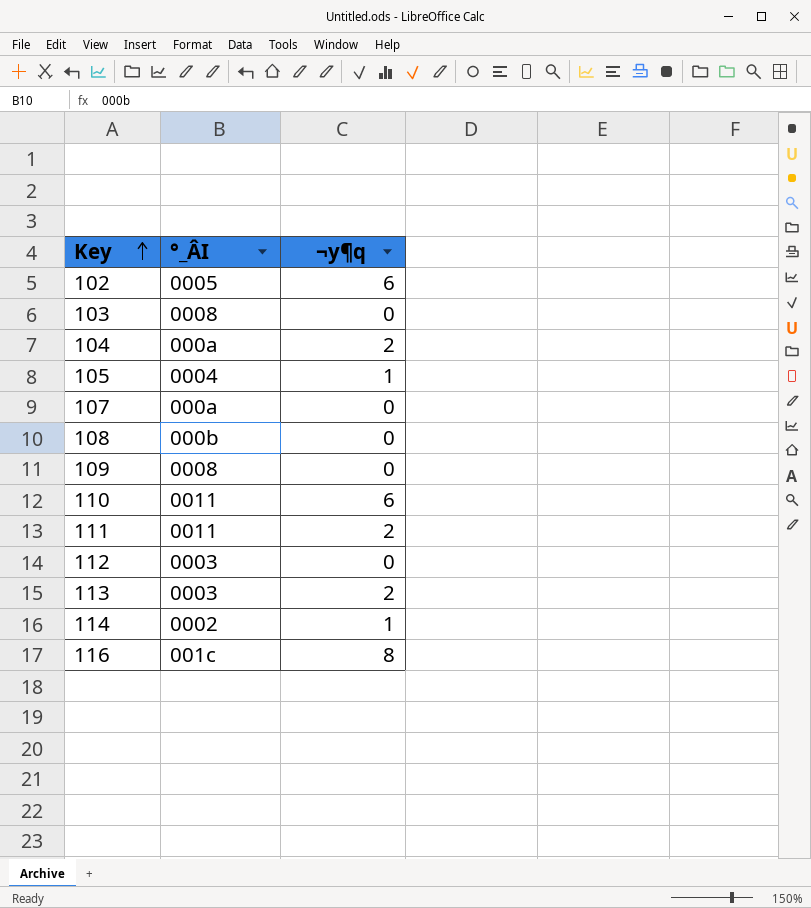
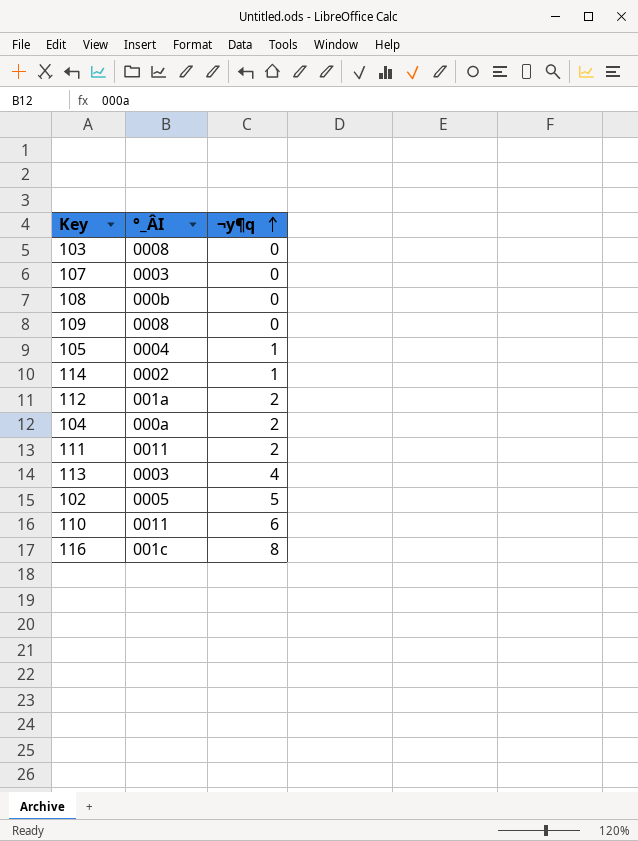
row order: Key ascending -> ¬y¶q ascending
107 | °_ÂI: 000a -> 0003
112 | °_ÂI: 0003 -> 001a
112 | ¬y¶q: 0 -> 2
113 | ¬y¶q: 2 -> 4
102 | ¬y¶q: 6 -> 5

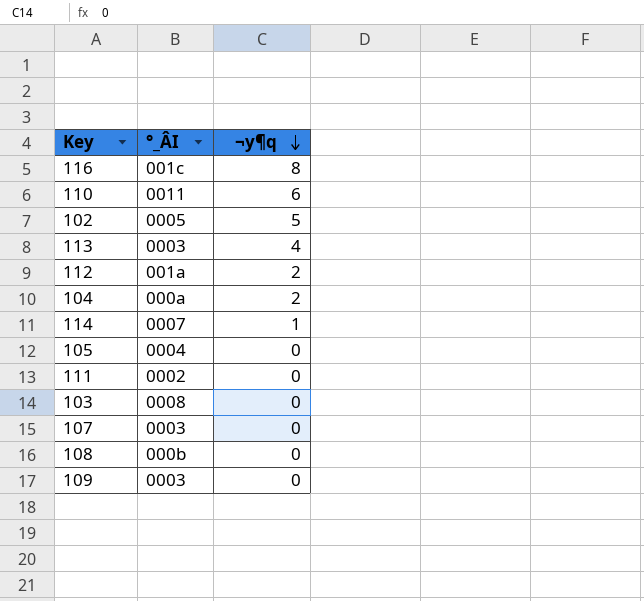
row order: ¬y¶q ascending -> ¬y¶q descending
114 | °_ÂI: 0002 -> 0007
105 | ¬y¶q: 1 -> 0
111 | °_ÂI: 0011 -> 0002
111 | ¬y¶q: 2 -> 0
109 | °_ÂI: 0008 -> 0003

